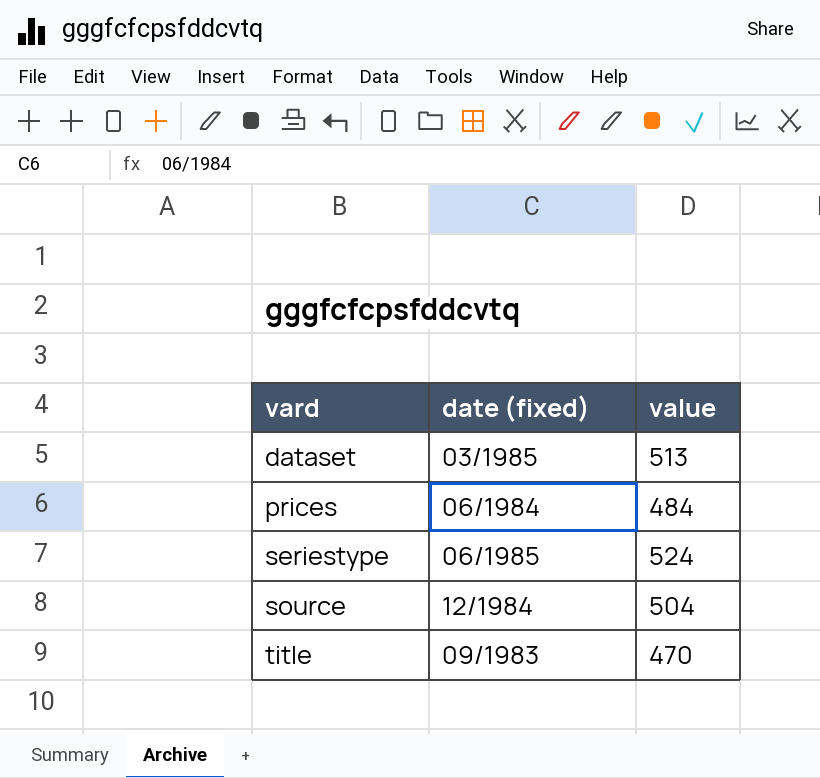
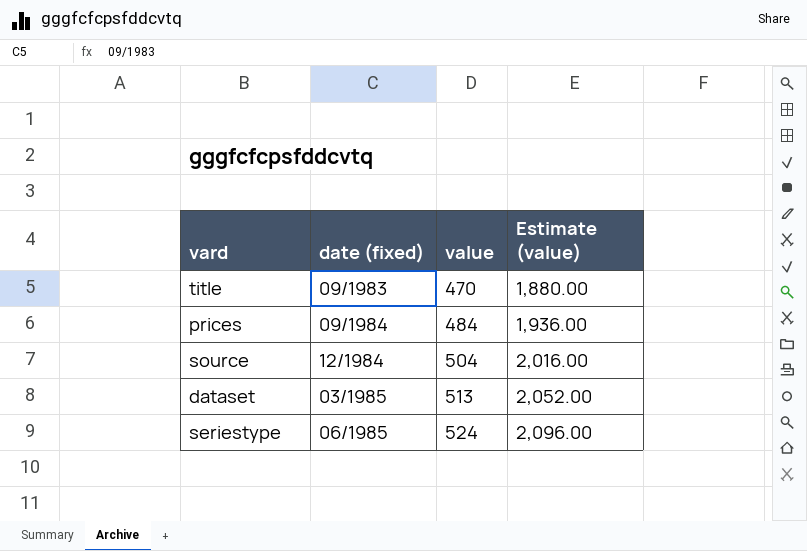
row order: vard ascending -> value ascending
column Estimate (value) | formula: none -> [value] * 4
prices | date (fixed): 06/1984 -> 09/1984

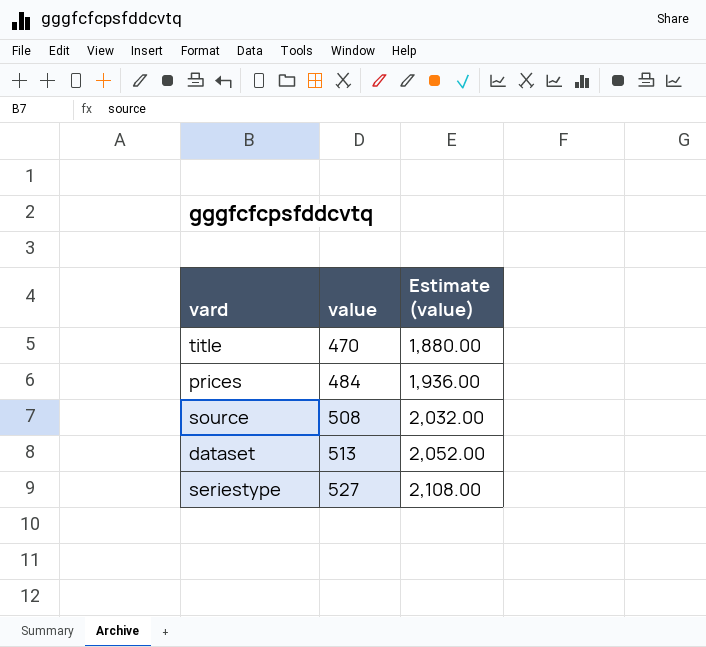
column date (fixed) | position: 2 -> none
source | value: 504 -> 508
source | Estimate (value): 2,016.00 -> 2,032.00
seriestype | value: 524 -> 527
seriestype | Estimate (value): 2,096.00 -> 2,108.00

